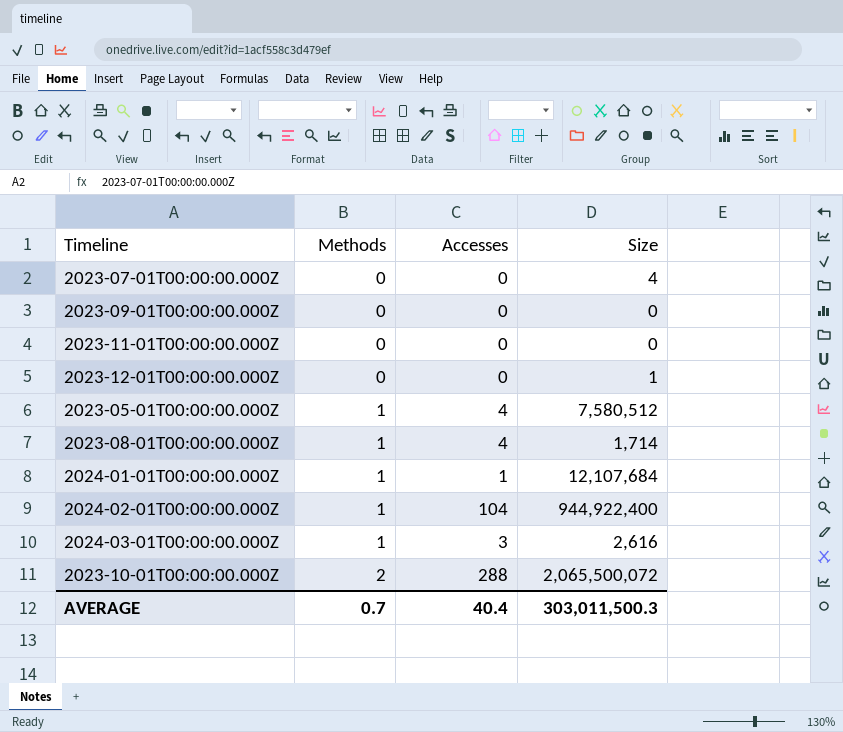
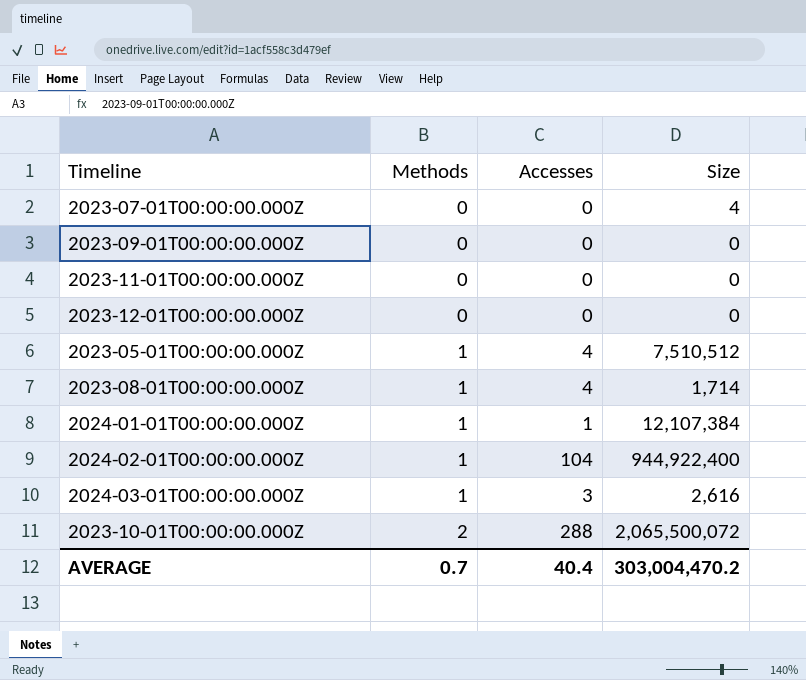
2023-12-01T00:00:00.000Z | Size: 1 -> 0
2023-05-01T00:00:00.000Z | Size: 7,580,512 -> 7,510,512
2024-01-01T00:00:00.000Z | Size: 12,107,684 -> 12,107,384
AVERAGE | Size: 303,011,500.3 -> 303,004,470.2

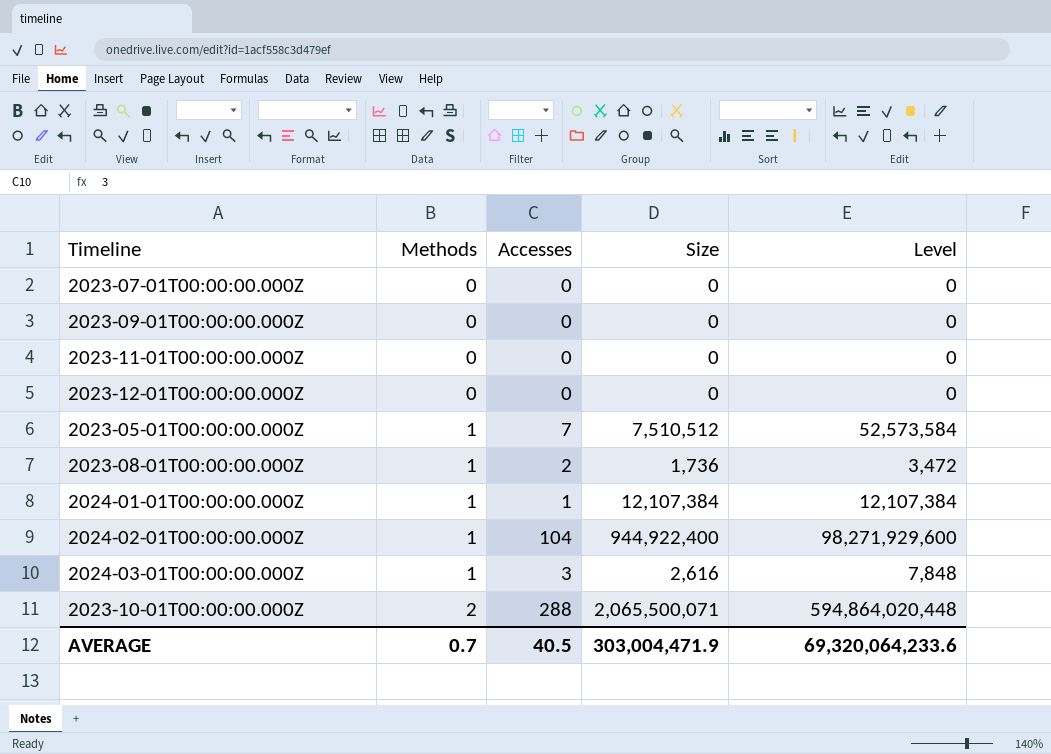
column Level | formula: none -> [Accesses] * [Size]
2023-07-01T00:00:00.000Z | Size: 4 -> 0
2023-05-01T00:00:00.000Z | Accesses: 4 -> 7
2023-08-01T00:00:00.000Z | Accesses: 4 -> 2
2023-08-01T00:00:00.000Z | Size: 1,714 -> 1,736
2023-10-01T00:00:00.000Z | Size: 2,065,500,072 -> 2,065,500,071
AVERAGE | Accesses: 40.4 -> 40.5
AVERAGE | Size: 303,004,470.2 -> 303,004,471.9

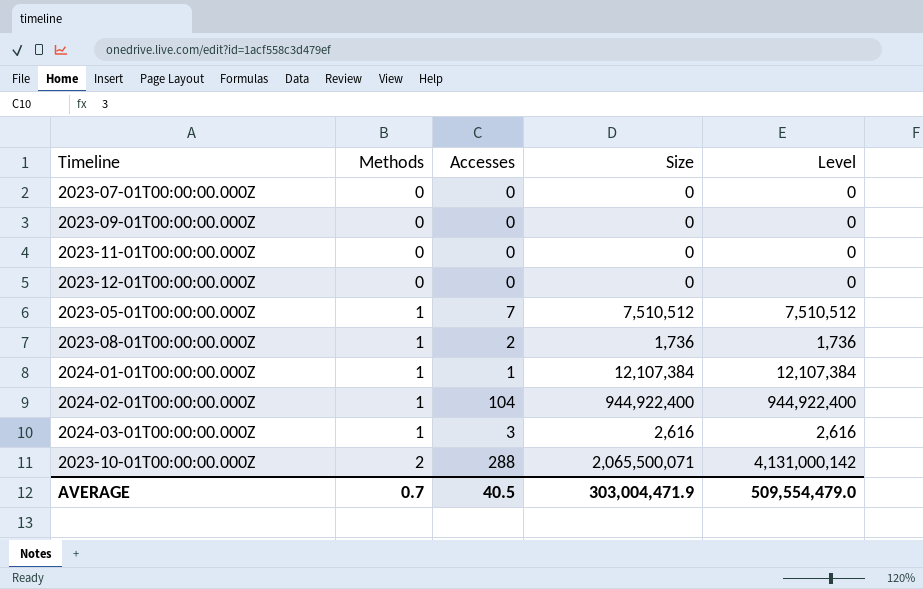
column Level | formula: [Accesses] * [Size] -> [Methods] * [Size]
AVERAGE | Level: 69,320,064,233.6 -> 509,554,479.0

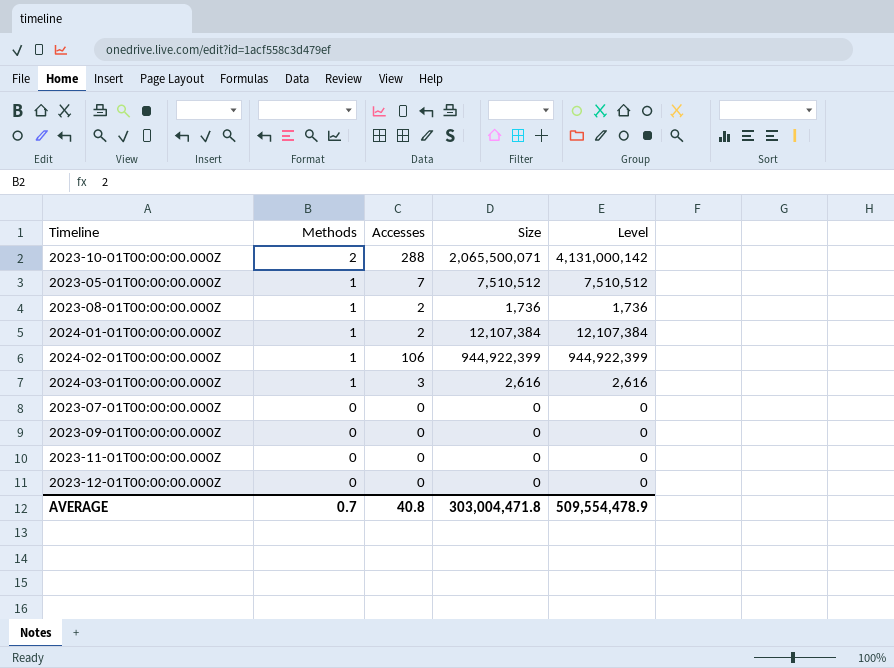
row order: Methods ascending -> Methods descending
2024-01-01T00:00:00.000Z | Accesses: 1 -> 2
2024-02-01T00:00:00.000Z | Accesses: 104 -> 106
2024-02-01T00:00:00.000Z | Size: 944,922,400 -> 944,922,399
2024-02-01T00:00:00.000Z | Level: 944,922,400 -> 944,922,399
AVERAGE | Accesses: 40.5 -> 40.8
AVERAGE | Size: 303,004,471.9 -> 303,004,471.8
AVERAGE | Level: 509,554,479.0 -> 509,554,478.9

